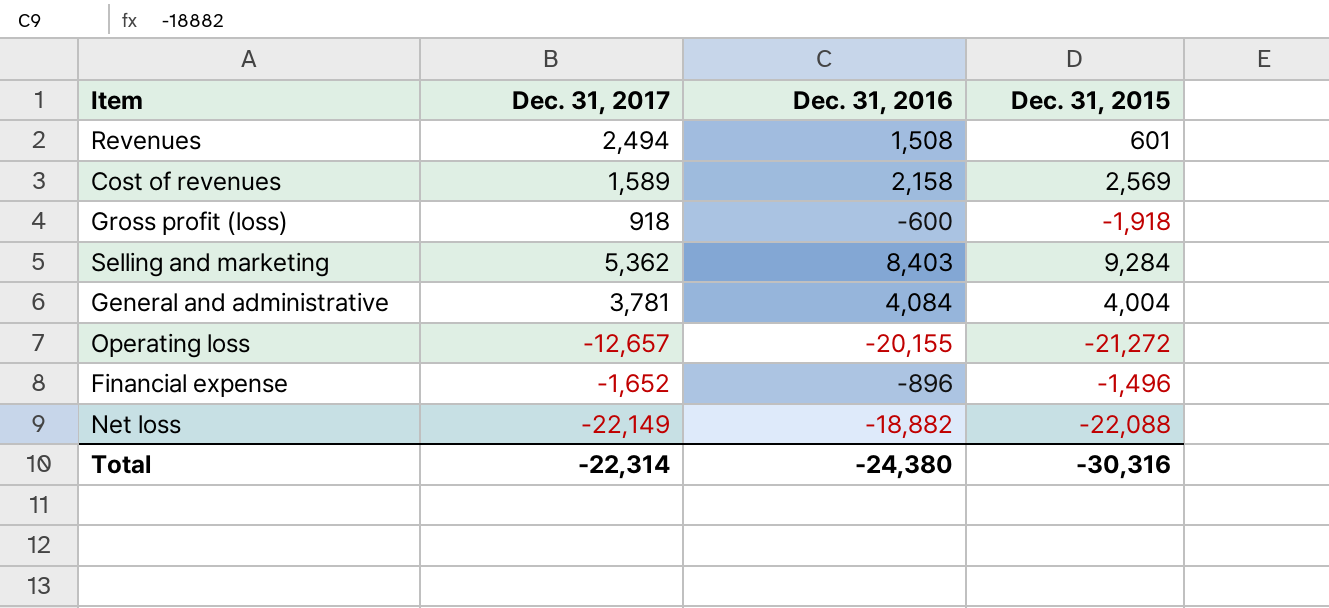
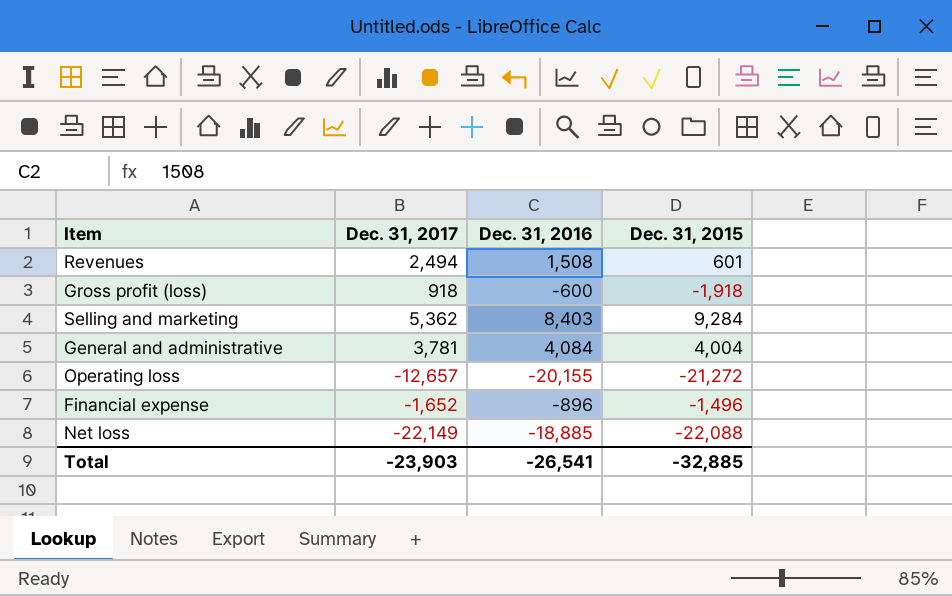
row Cost of revenues: 1,589 | 2,158 | 2,569 -> none
Net loss | Dec. 31, 2016: -18,882 -> -18,885
Total | Dec. 31, 2017: -22,314 -> -23,903
Total | Dec. 31, 2016: -24,380 -> -26,541
Total | Dec. 31, 2015: -30,316 -> -32,885

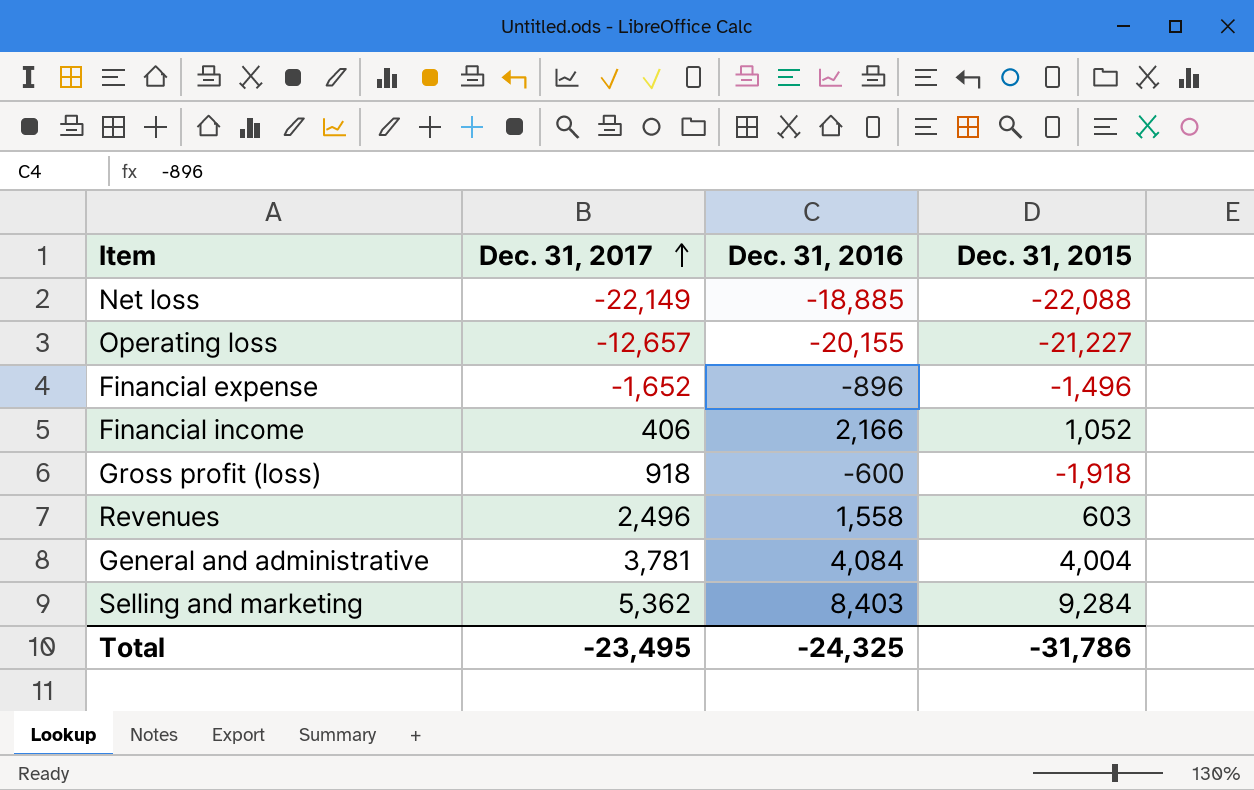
row order: none -> Dec. 31, 2017 ascending
Operating loss | Dec. 31, 2015: -21,272 -> -21,227
row Financial income: none -> 406 | 2,166 | 1,052
Revenues | Dec. 31, 2017: 2,494 -> 2,496
Revenues | Dec. 31, 2016: 1,508 -> 1,558
Revenues | Dec. 31, 2015: 601 -> 603
Total | Dec. 31, 2017: -23,903 -> -23,495
Total | Dec. 31, 2016: -26,541 -> -24,325
Total | Dec. 31, 2015: -32,885 -> -31,786

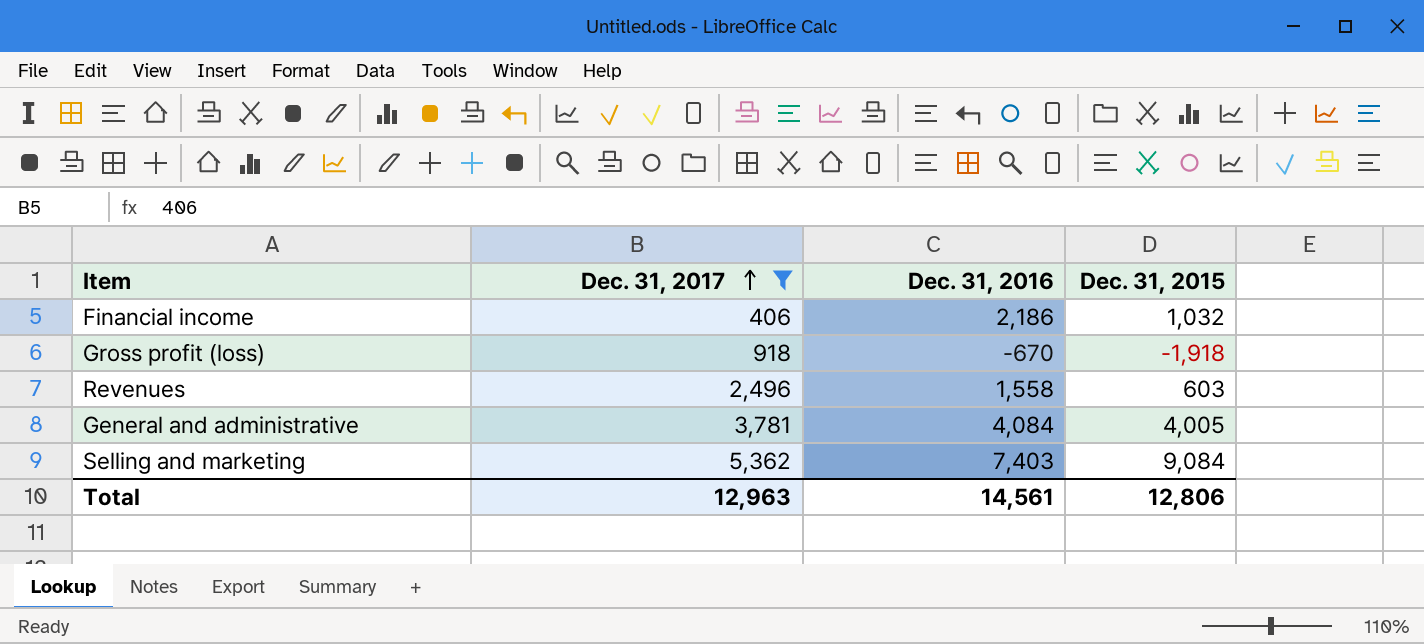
filter: none -> Dec. 31, 2017 >= 406
Financial income | Dec. 31, 2016: 2,166 -> 2,186
Financial income | Dec. 31, 2015: 1,052 -> 1,032
Gross profit (loss) | Dec. 31, 2016: -600 -> -670
General and administrative | Dec. 31, 2015: 4,004 -> 4,005
Selling and marketing | Dec. 31, 2016: 8,403 -> 7,403
Selling and marketing | Dec. 31, 2015: 9,284 -> 9,084
Total | Dec. 31, 2017: -23,495 -> 12,963
Total | Dec. 31, 2016: -24,325 -> 14,561
Total | Dec. 31, 2015: -31,786 -> 12,806

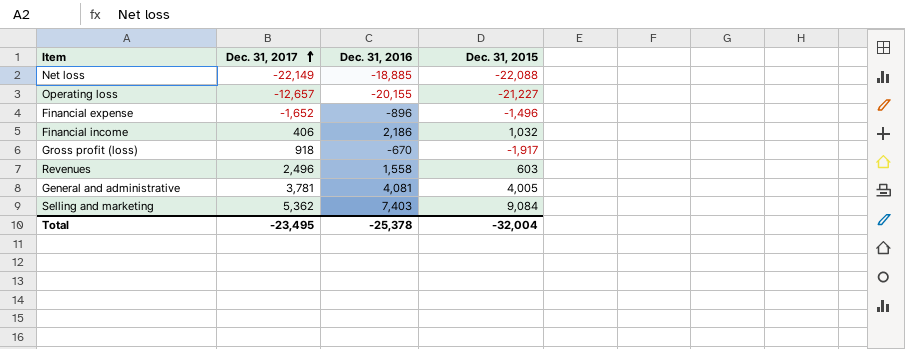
filter: Dec. 31, 2017 >= 406 -> none
Gross profit (loss) | Dec. 31, 2015: -1,918 -> -1,917
General and administrative | Dec. 31, 2016: 4,084 -> 4,081
Total | Dec. 31, 2017: 12,963 -> -23,495
Total | Dec. 31, 2016: 14,561 -> -25,378
Total | Dec. 31, 2015: 12,806 -> -32,004

